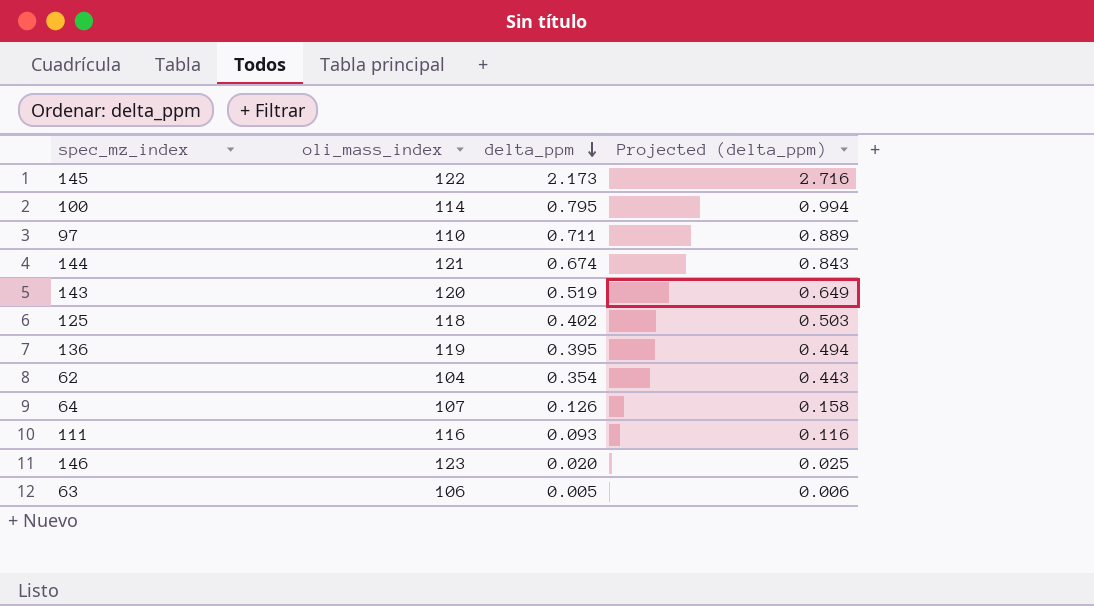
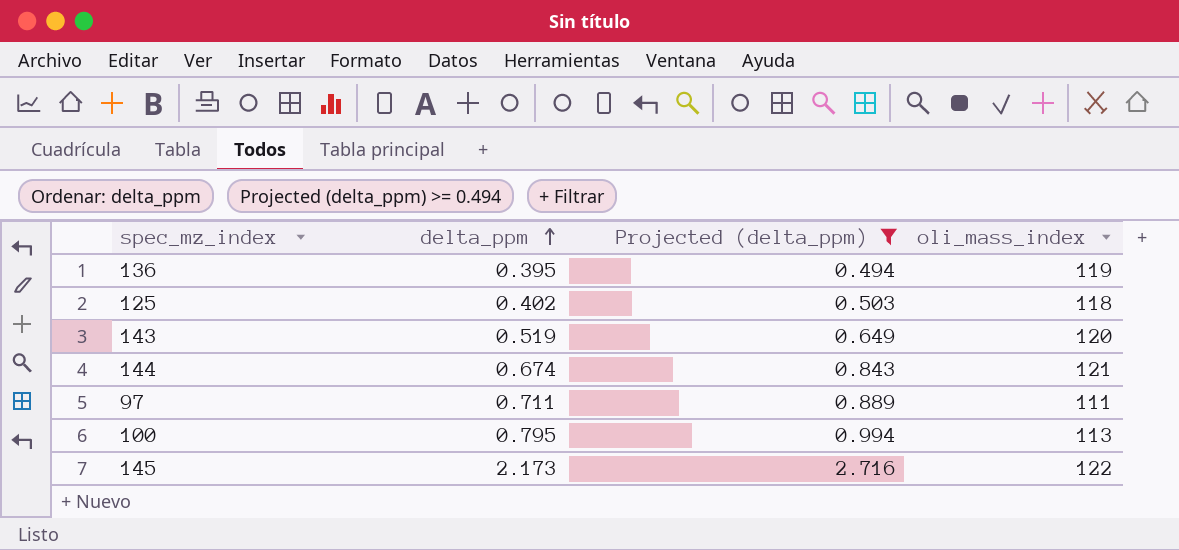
filter: none -> Projected (delta_ppm) >= 0.494
row order: delta_ppm descending -> delta_ppm ascending
column oli_mass_index | position: 2 -> 4
97 | oli_mass_index: 110 -> 111
100 | oli_mass_index: 114 -> 113

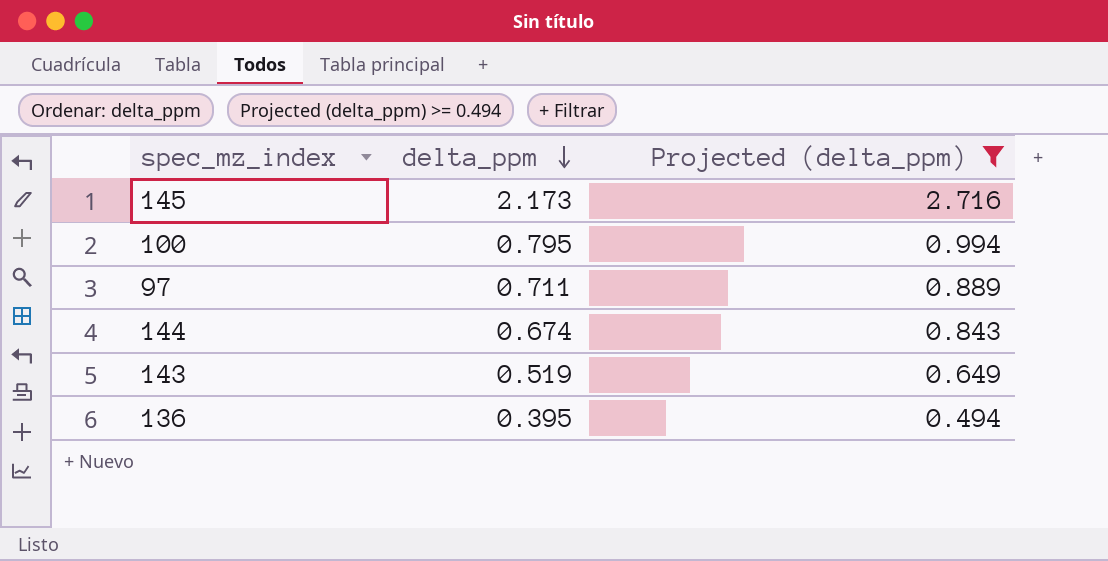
row order: delta_ppm ascending -> delta_ppm descending
column oli_mass_index | position: 4 -> none
row 125: 0.402 | 0.503 | 118 -> none

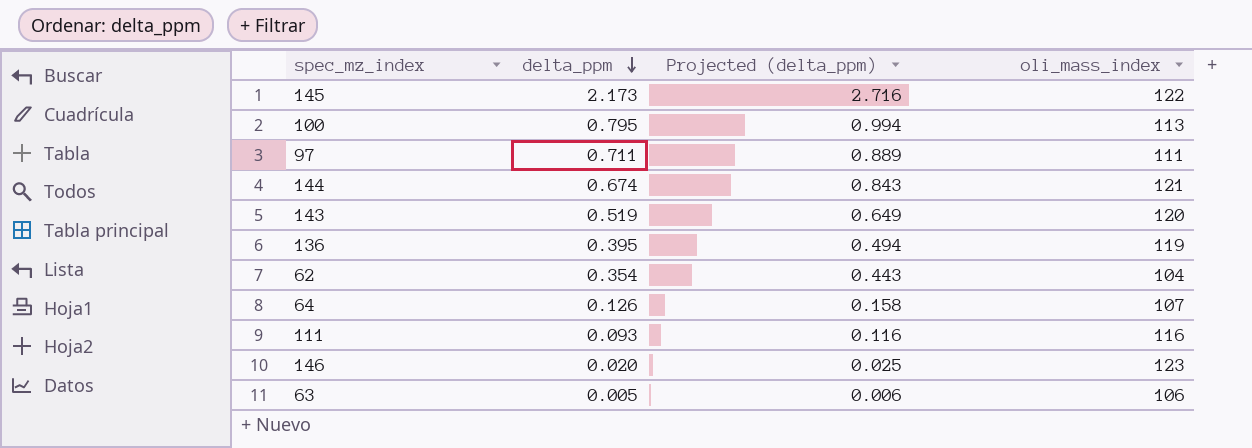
filter: Projected (delta_ppm) >= 0.494 -> none
column oli_mass_index | position: none -> 4

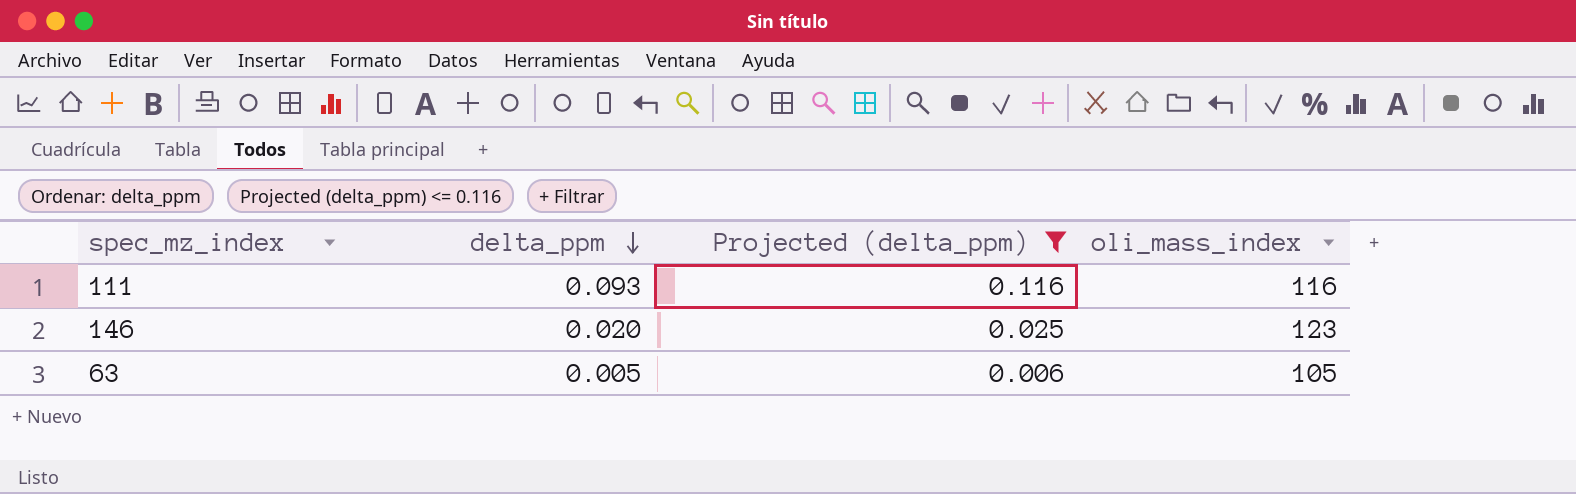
filter: none -> Projected (delta_ppm) <= 0.116
63 | oli_mass_index: 106 -> 105

